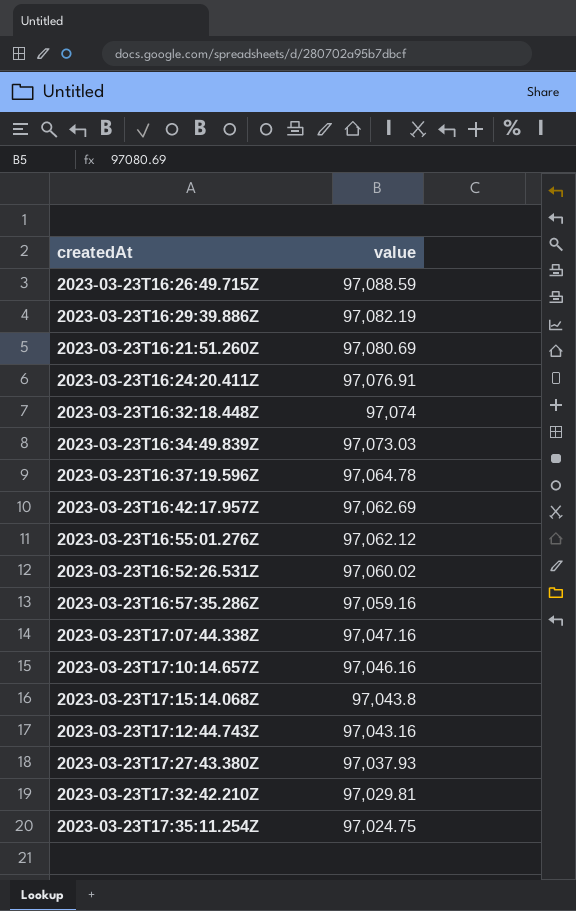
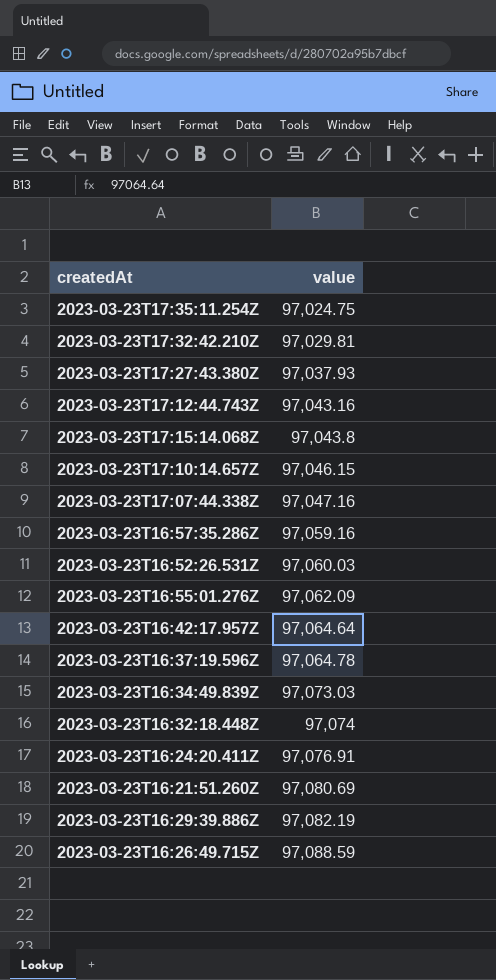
row order: value descending -> value ascending
2023-03-23T17:10:14.657Z | value: 97,046.16 -> 97,046.15
2023-03-23T16:52:26.531Z | value: 97,060.02 -> 97,060.03
2023-03-23T16:55:01.276Z | value: 97,062.12 -> 97,062.09
2023-03-23T16:42:17.957Z | value: 97,062.69 -> 97,064.64

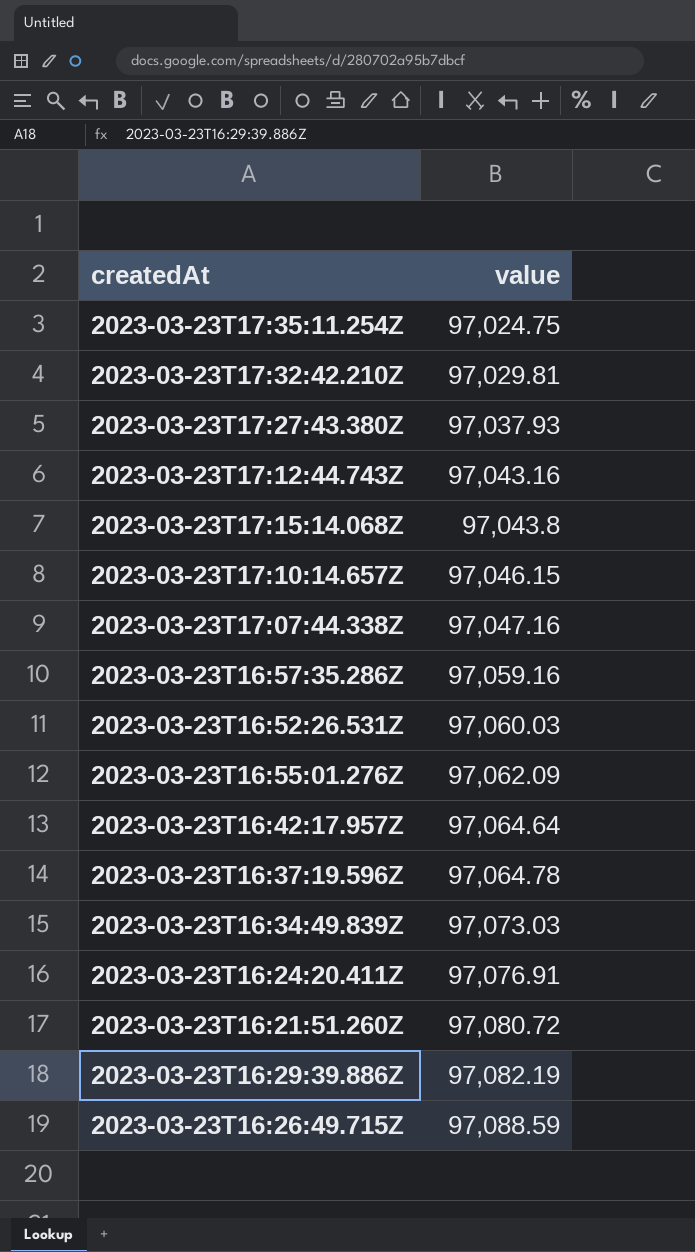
row 2023-03-23T16:32:18.448Z: 97,074 -> none
2023-03-23T16:21:51.260Z | value: 97,080.69 -> 97,080.72

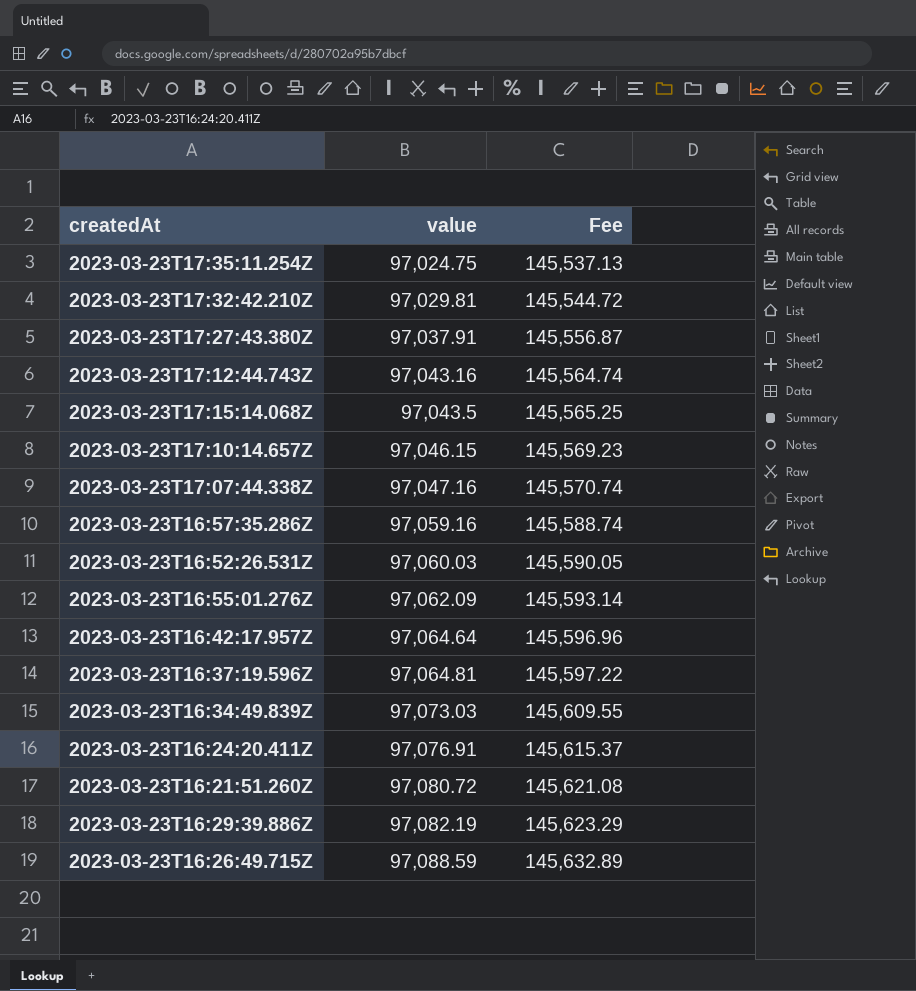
column Fee | formula: none -> [value] * 1.5
2023-03-23T17:27:43.380Z | value: 97,037.93 -> 97,037.91
2023-03-23T17:15:14.068Z | value: 97,043.8 -> 97,043.5
2023-03-23T16:37:19.596Z | value: 97,064.78 -> 97,064.81

